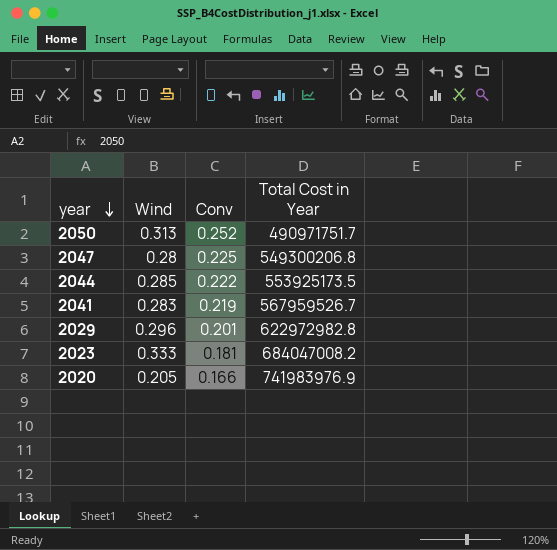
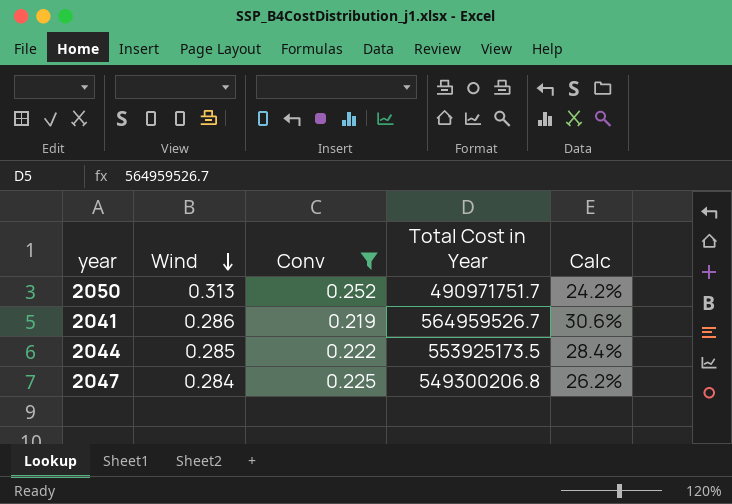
filter: none -> Conv >= 0.219
row order: year descending -> Wind descending
column Calc | formula: none -> ([Wind] - [Conv]) / [Conv]
2041 | Wind: 0.283 -> 0.286
2041 | Total Cost in Year: 567959526.7 -> 564959526.7
2047 | Wind: 0.28 -> 0.284

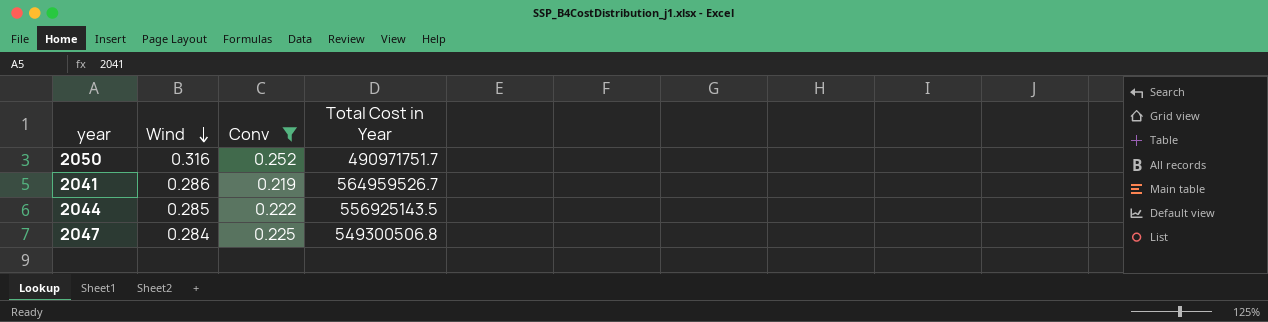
column Calc | formula: ([Wind] - [Conv]) / [Conv] -> none
2050 | Wind: 0.313 -> 0.316
2044 | Total Cost in Year: 553925173.5 -> 556925143.5
2047 | Total Cost in Year: 549300206.8 -> 549300506.8

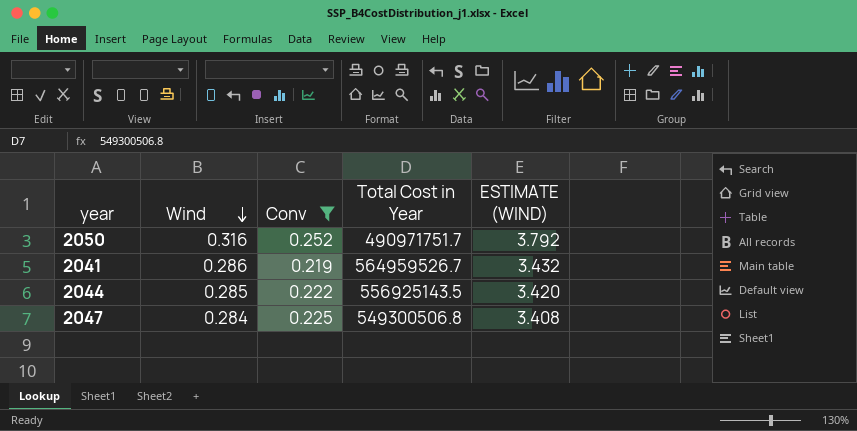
column ESTIMATE (WIND) | formula: none -> [Wind] * 12

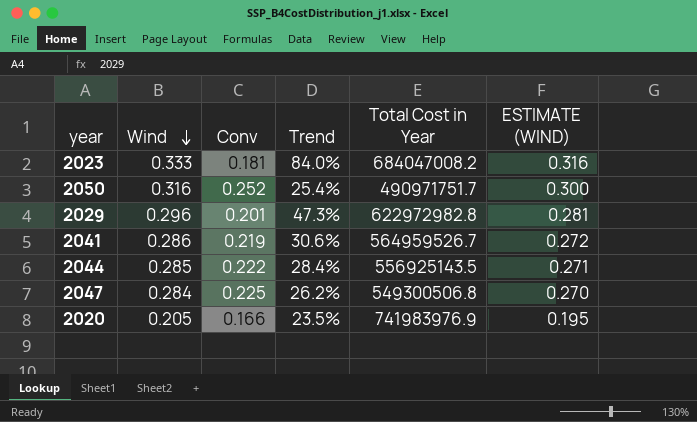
filter: Conv >= 0.219 -> none
column Trend | formula: none -> ([Wind] - [Conv]) / [Conv]
column ESTIMATE (WIND) | formula: [Wind] * 12 -> [Wind] * 0.95

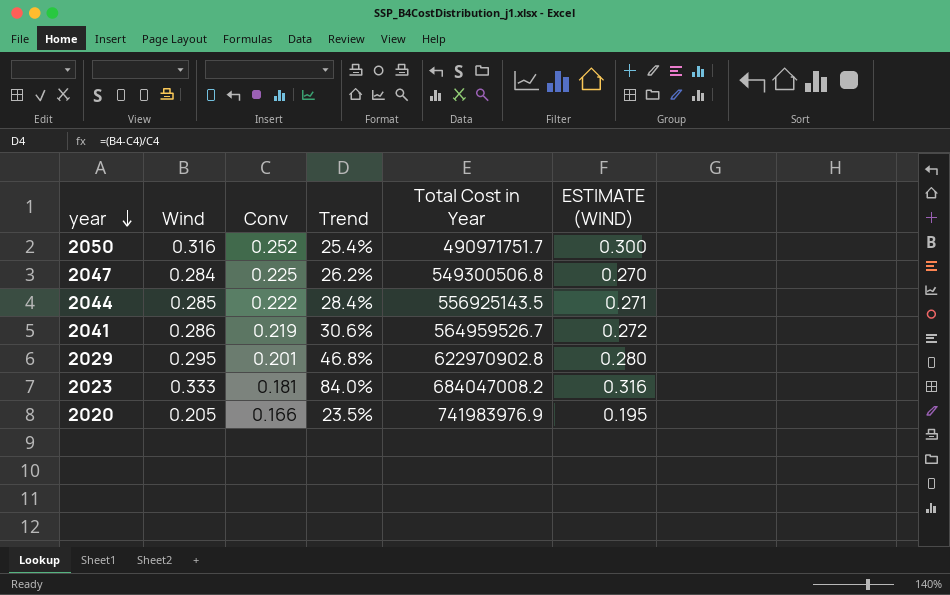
row order: Wind descending -> year descending
2029 | Wind: 0.296 -> 0.295
2029 | Trend: 47.3% -> 46.8%
2029 | Total Cost in Year: 622972982.8 -> 622970902.8
2029 | ESTIMATE (WIND): 0.281 -> 0.280

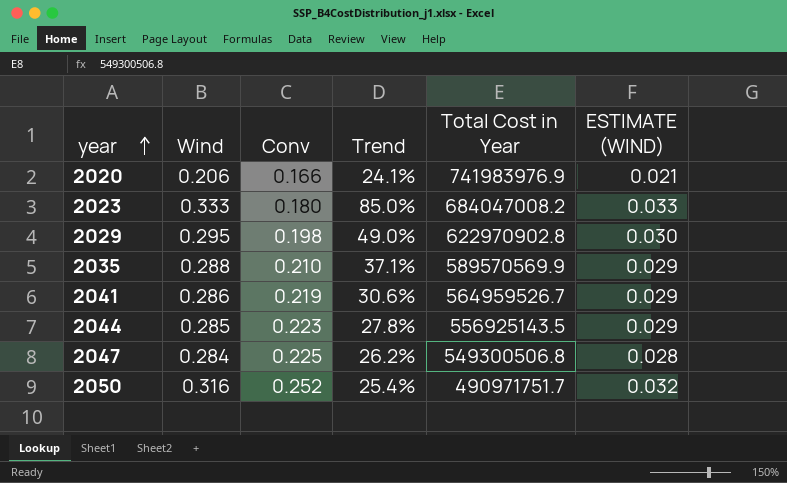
row order: year descending -> year ascending
column ESTIMATE (WIND) | formula: [Wind] * 0.95 -> [Wind] * 0.1
2020 | Wind: 0.205 -> 0.206
2020 | Trend: 23.5% -> 24.1%
2023 | Conv: 0.181 -> 0.180
2023 | Trend: 84.0% -> 85.0%
2029 | Conv: 0.201 -> 0.198
2029 | Trend: 46.8% -> 49.0%
row 2035: none -> 0.288 | 0.210 | 37.1% | 589570569.9 | 0.029
2044 | Conv: 0.222 -> 0.223
2044 | Trend: 28.4% -> 27.8%

